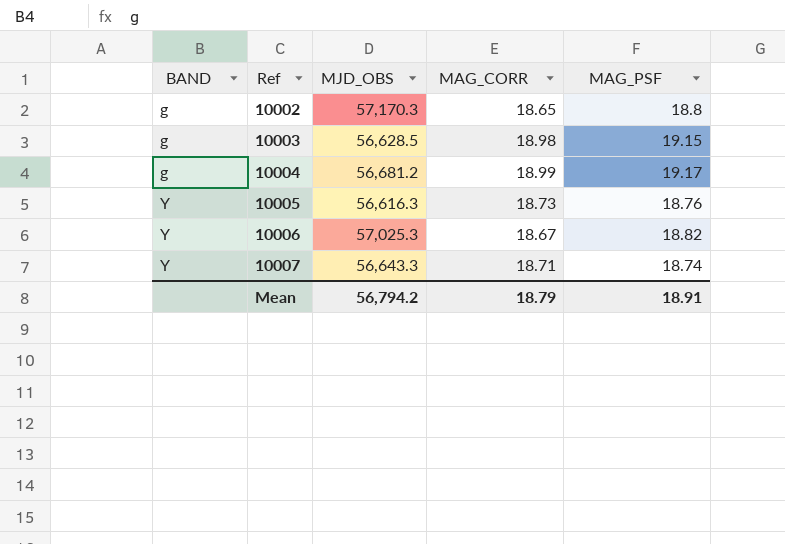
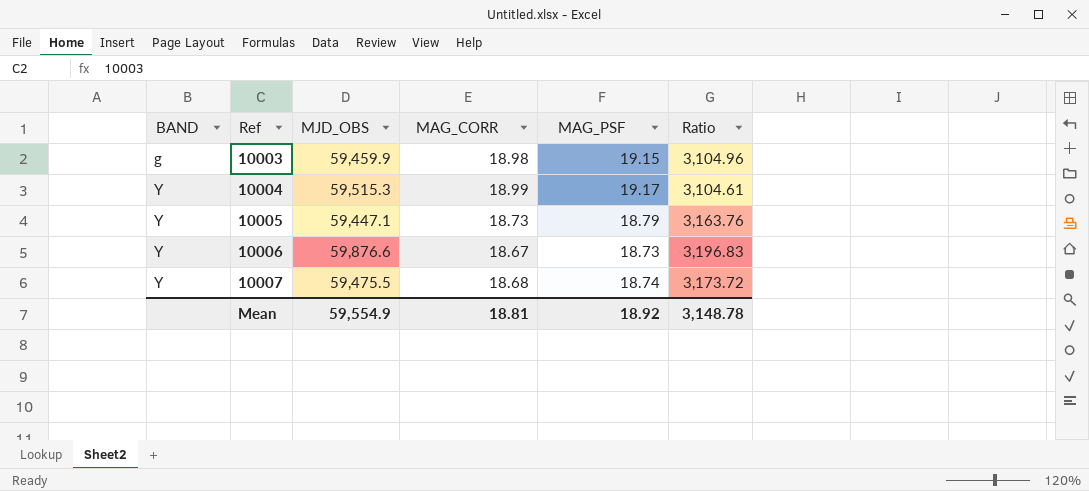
column Ratio | formula: none -> [MJD_OBS] / [MAG_PSF]
row 10002: g | 57,170.3 | 18.65 | 18.8 -> none
10003 | MJD_OBS: 56,628.5 -> 59,459.9
10004 | BAND: g -> Y
10004 | MJD_OBS: 56,681.2 -> 59,515.3
10005 | MJD_OBS: 56,616.3 -> 59,447.1
10005 | MAG_PSF: 18.76 -> 18.79
10006 | MJD_OBS: 57,025.3 -> 59,876.6
10006 | MAG_PSF: 18.82 -> 18.73
10007 | MJD_OBS: 56,643.3 -> 59,475.5
10007 | MAG_CORR: 18.71 -> 18.68
Mean | MJD_OBS: 56,794.2 -> 59,554.9
Mean | MAG_CORR: 18.79 -> 18.81
Mean | MAG_PSF: 18.91 -> 18.92

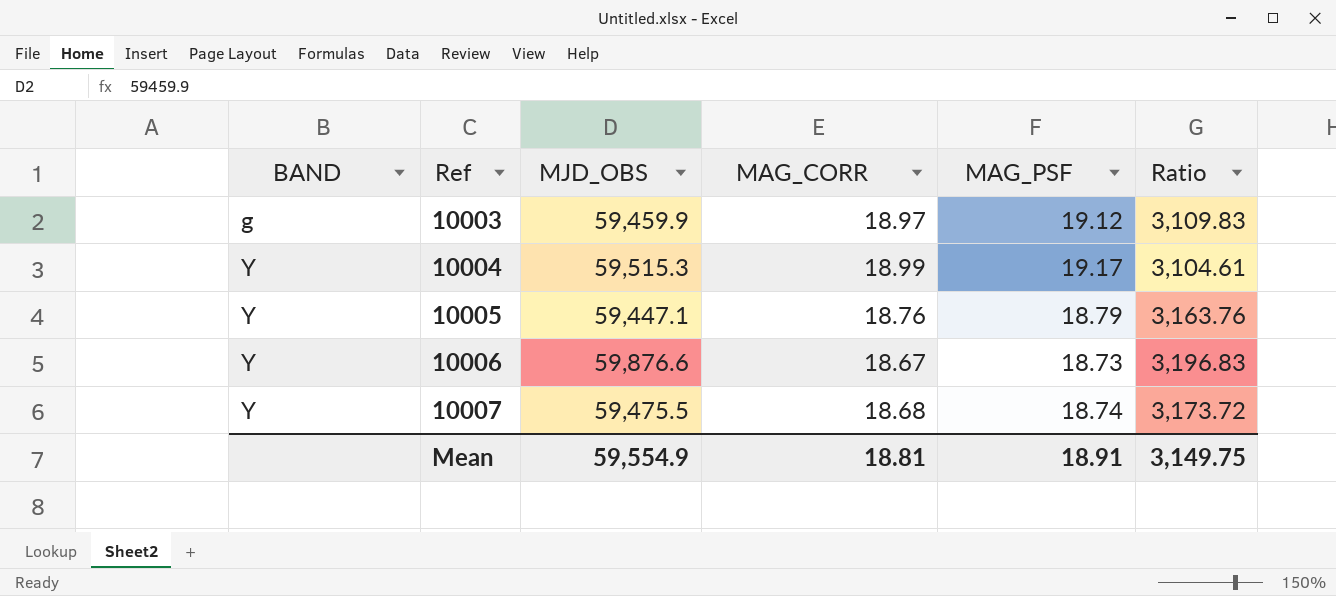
10003 | MAG_CORR: 18.98 -> 18.97
10003 | MAG_PSF: 19.15 -> 19.12
10003 | Ratio: 3,104.96 -> 3,109.83
10005 | MAG_CORR: 18.73 -> 18.76
Mean | MAG_PSF: 18.92 -> 18.91
Mean | Ratio: 3,148.78 -> 3,149.75

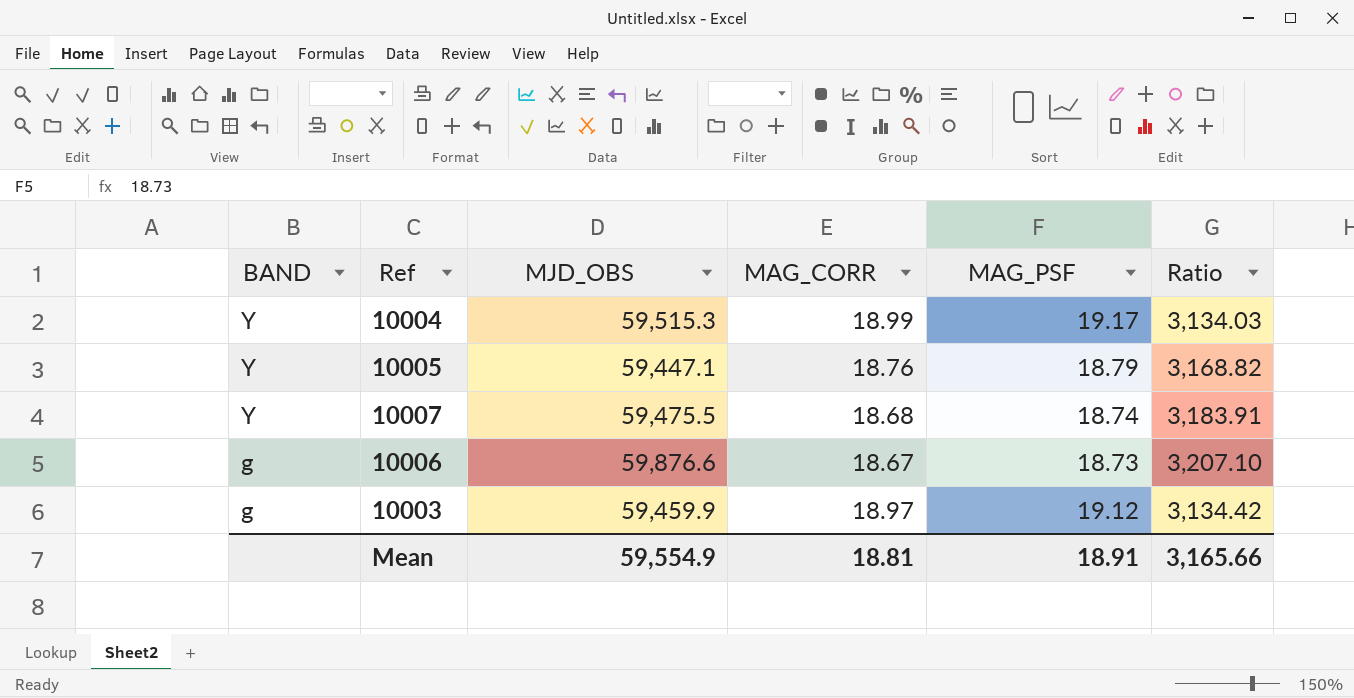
row order: BAND ascending -> BAND descending
column Ratio | formula: [MJD_OBS] / [MAG_PSF] -> [MJD_OBS] / [MAG_CORR]
10006 | BAND: Y -> g
Mean | Ratio: 3,149.75 -> 3,165.66

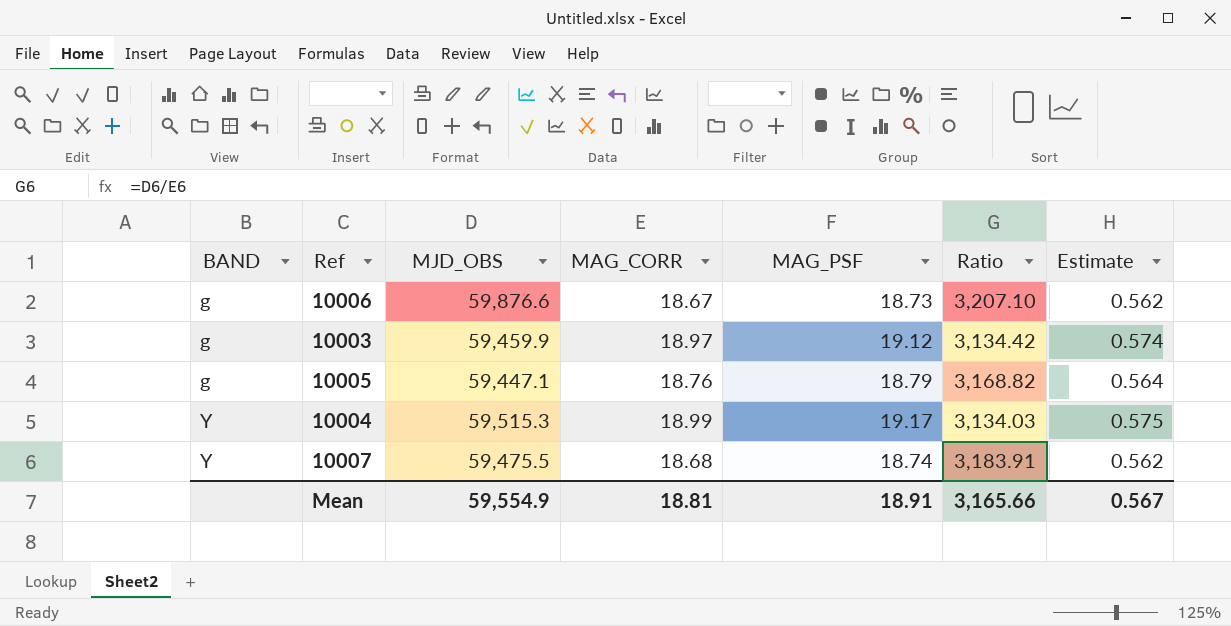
row order: BAND descending -> BAND ascending
column Estimate | formula: none -> [MAG_PSF] * 0.03
10005 | BAND: Y -> g

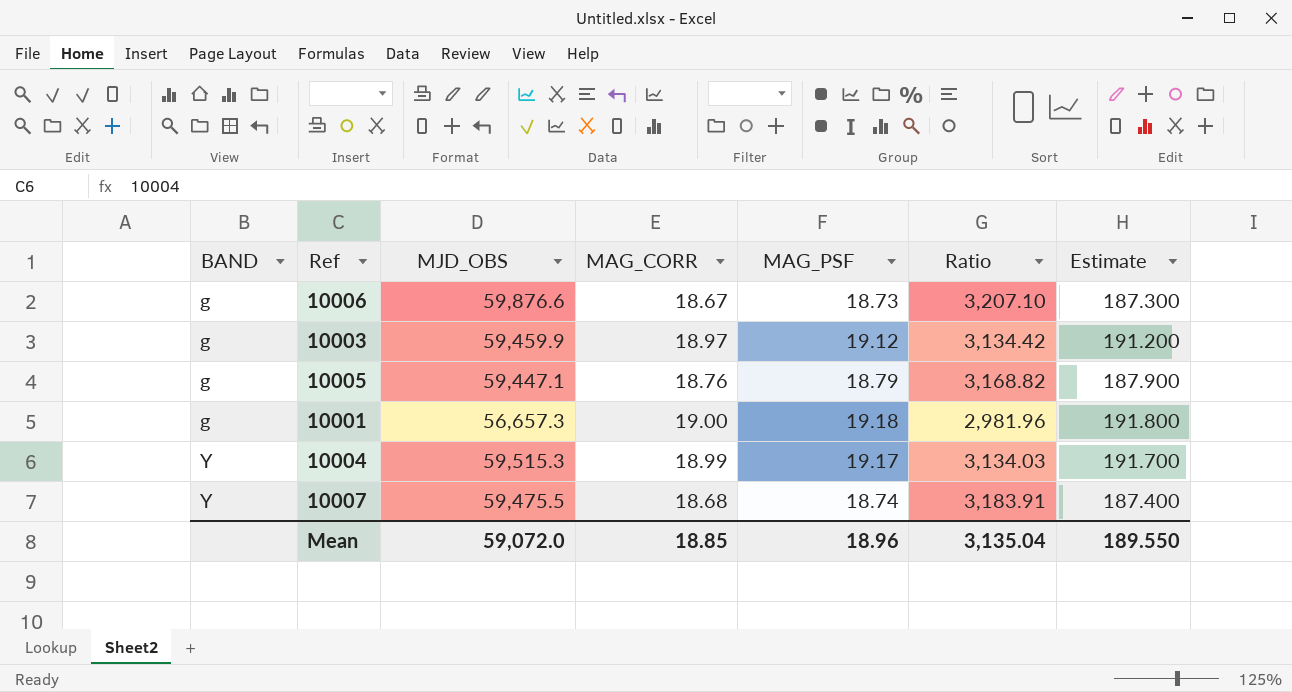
column Estimate | formula: [MAG_PSF] * 0.03 -> [MAG_PSF] * 10
row 10001: none -> g | 56,657.3 | 19.00 | 19.18 | 2,981.96 | 191.800
Mean | MJD_OBS: 59,554.9 -> 59,072.0
Mean | MAG_CORR: 18.81 -> 18.85
Mean | MAG_PSF: 18.91 -> 18.96
Mean | Ratio: 3,165.66 -> 3,135.04
Mean | Estimate: 0.567 -> 189.550

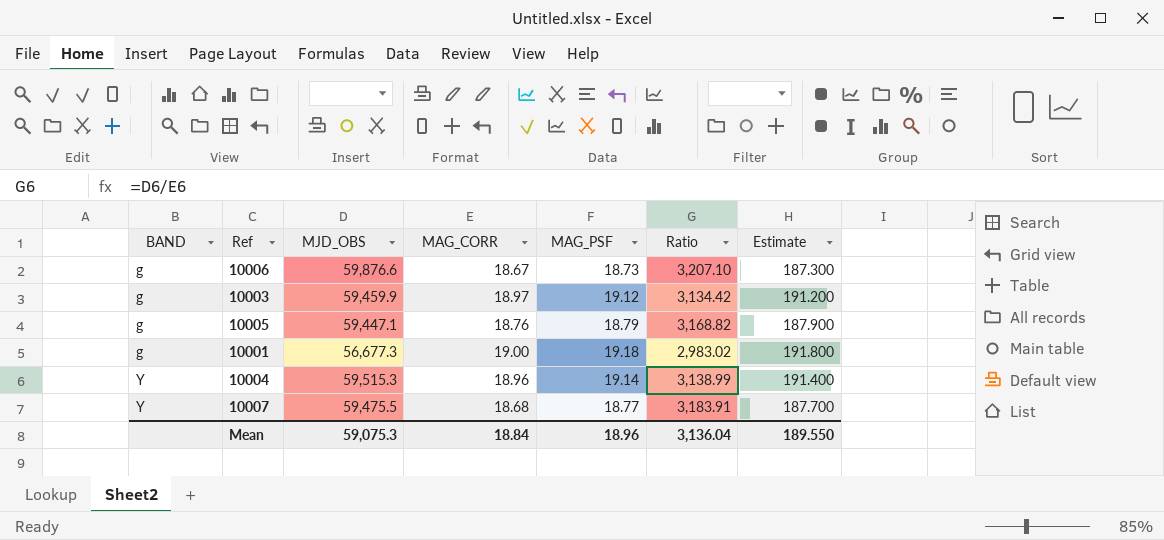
10001 | MJD_OBS: 56,657.3 -> 56,677.3
10001 | Ratio: 2,981.96 -> 2,983.02
10004 | MAG_CORR: 18.99 -> 18.96
10004 | MAG_PSF: 19.17 -> 19.14
10004 | Ratio: 3,134.03 -> 3,138.99
10004 | Estimate: 191.700 -> 191.400
10007 | MAG_PSF: 18.74 -> 18.77
10007 | Estimate: 187.400 -> 187.700
Mean | MJD_OBS: 59,072.0 -> 59,075.3
Mean | MAG_CORR: 18.85 -> 18.84
Mean | Ratio: 3,135.04 -> 3,136.04

